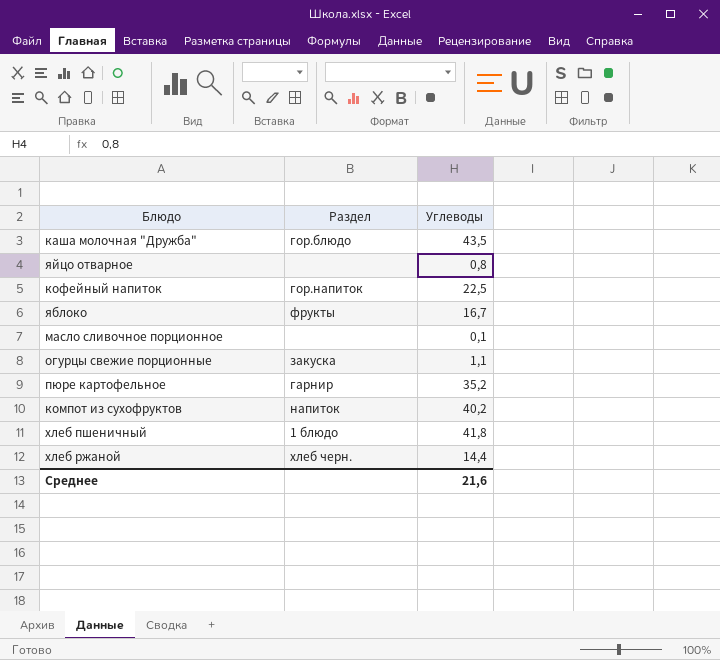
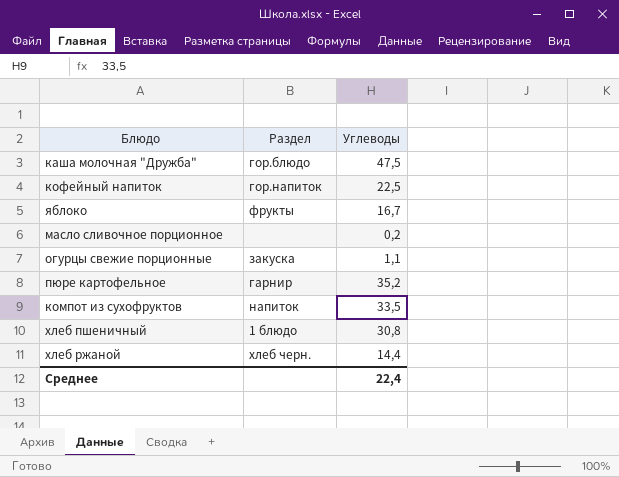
row яйцо отварное: none | 0,8 -> none
каша молочная "Дружба" | Углеводы: 43,5 -> 47,5
масло сливочное порционное | Углеводы: 0,1 -> 0,2
компот из сухофруктов | Углеводы: 40,2 -> 33,5
хлеб пшеничный | Углеводы: 41,8 -> 30,8
Среднее | Углеводы: 21,6 -> 22,4

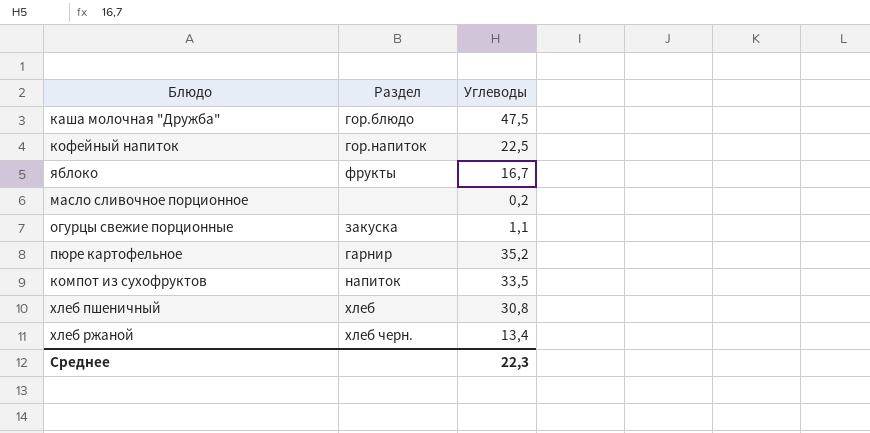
хлеб пшеничный | Раздел: 1 блюдо -> хлеб
хлеб ржаной | Углеводы: 14,4 -> 13,4
Среднее | Углеводы: 22,4 -> 22,3

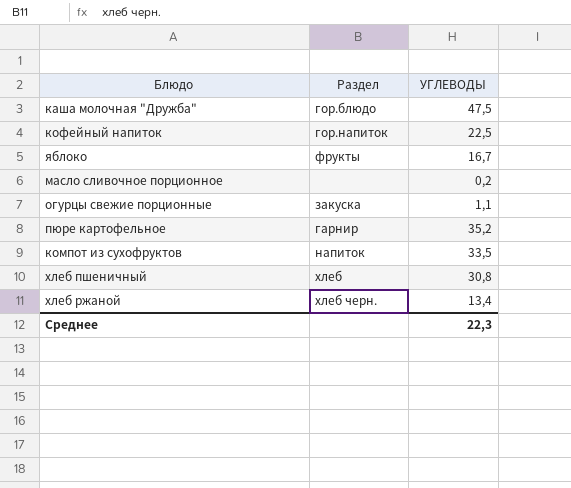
column name: Углеводы -> УГЛЕВОДЫ

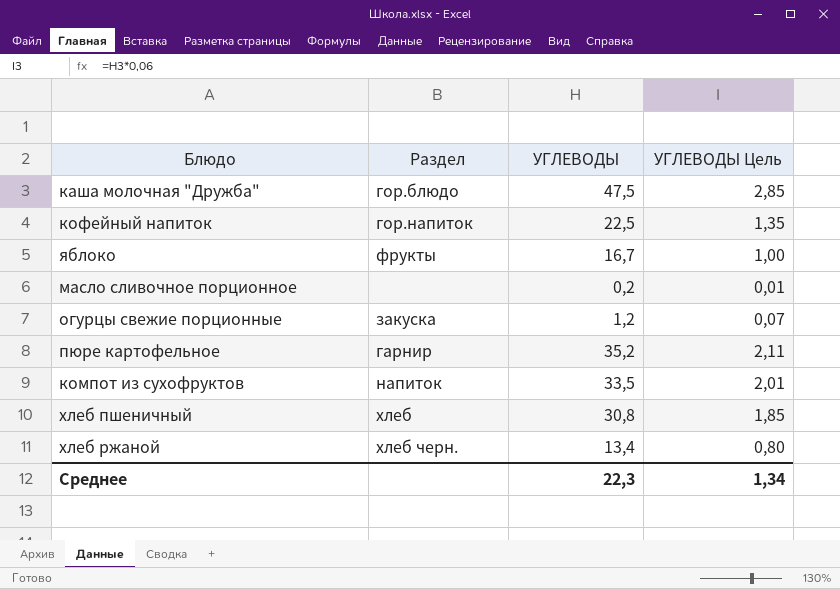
column УГЛЕВОДЫ Цель | formula: none -> [УГЛЕВОДЫ] * 0,06
огурцы свежие порционные | УГЛЕВОДЫ: 1,1 -> 1,2

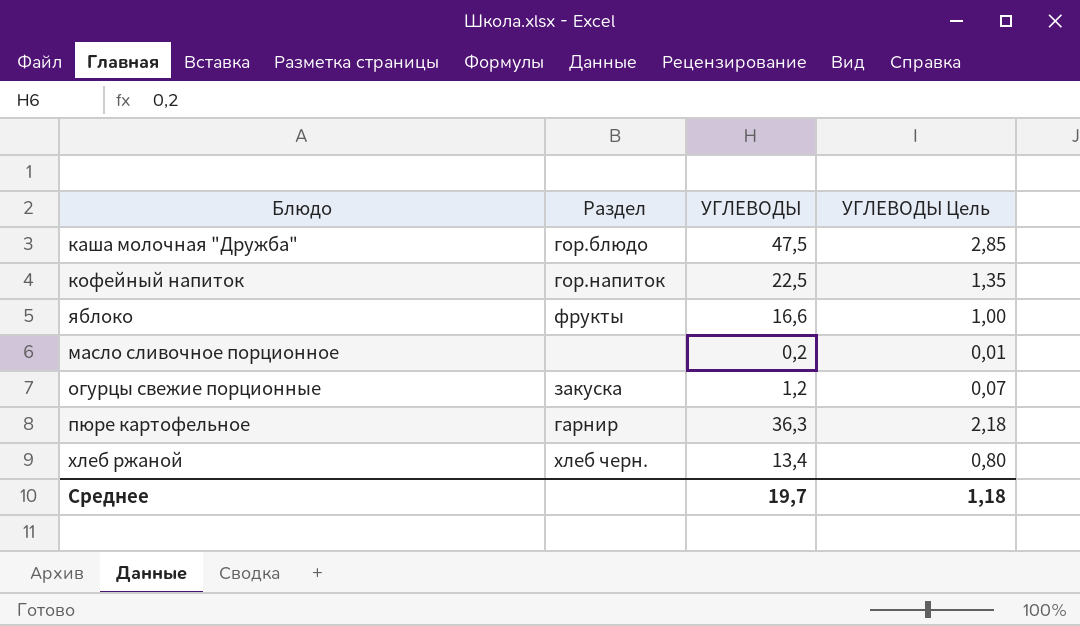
row компот из сухофруктов: напиток | 33,5 | 2,01 -> none
row хлеб пшеничный: хлеб | 30,8 | 1,85 -> none
яблоко | УГЛЕВОДЫ: 16,7 -> 16,6
пюре картофельное | УГЛЕВОДЫ: 35,2 -> 36,3
пюре картофельное | УГЛЕВОДЫ Цель: 2,11 -> 2,18
Среднее | УГЛЕВОДЫ: 22,3 -> 19,7
Среднее | УГЛЕВОДЫ Цель: 1,34 -> 1,18

